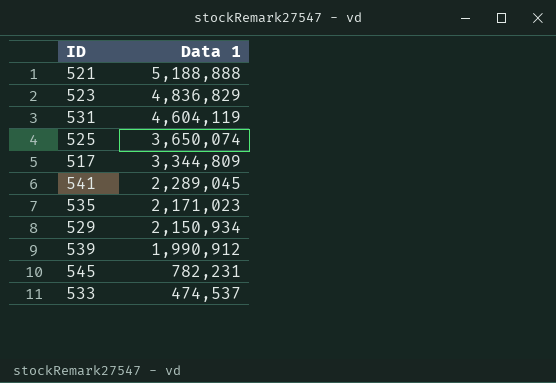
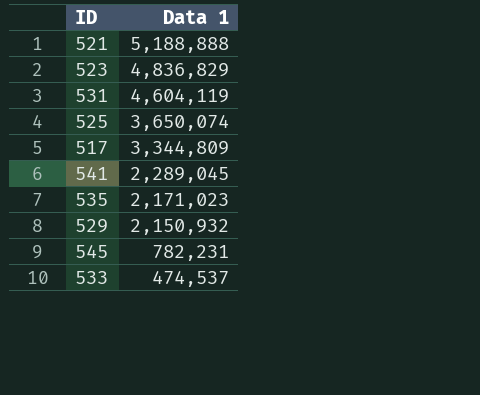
row 539: 1,990,912 -> none
529 | Data 1: 2,150,934 -> 2,150,932

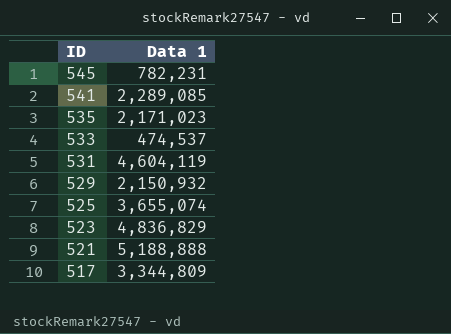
row order: Data 1 descending -> ID descending
541 | Data 1: 2,289,045 -> 2,289,085
525 | Data 1: 3,650,074 -> 3,655,074

